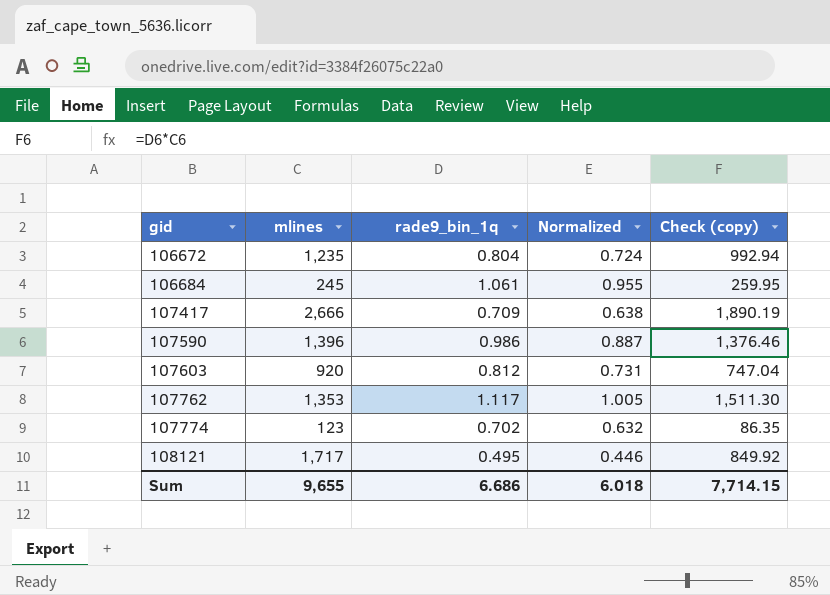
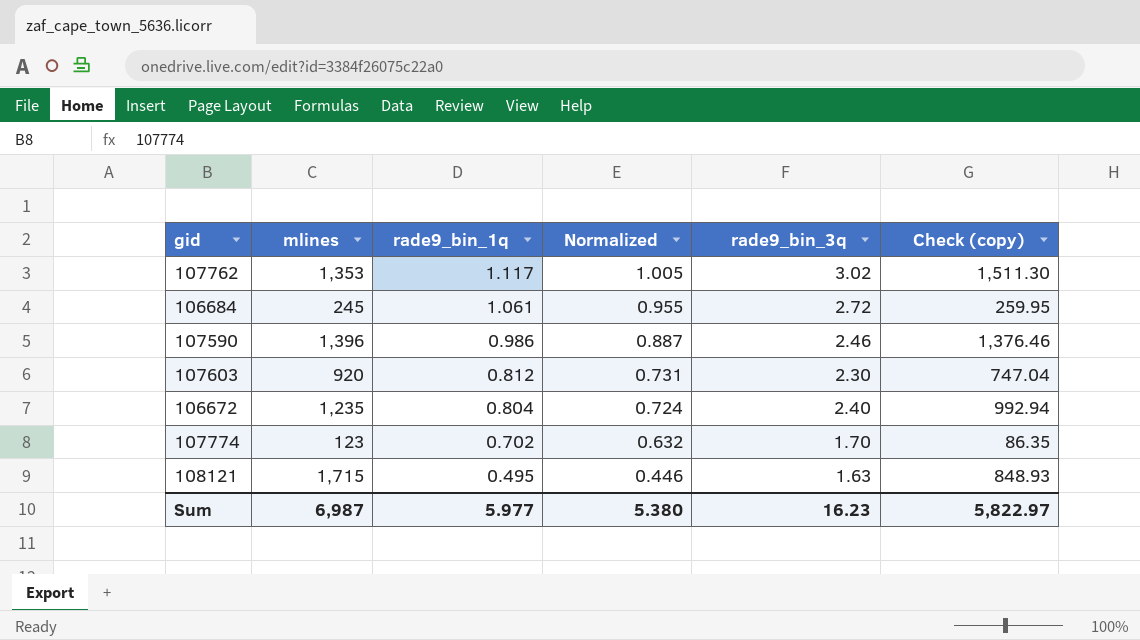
row order: gid ascending -> rade9_bin_1q descending
column rade9_bin_3q | position: none -> 5
row 107417: 2,666 | 0.709 | 0.638 | 1,890.19 -> none
108121 | mlines: 1,717 -> 1,715
108121 | Check (copy): 849.92 -> 848.93
Sum | mlines: 9,655 -> 6,987
Sum | rade9_bin_1q: 6.686 -> 5.977
Sum | Normalized: 6.018 -> 5.380
Sum | Check (copy): 7,714.15 -> 5,822.97

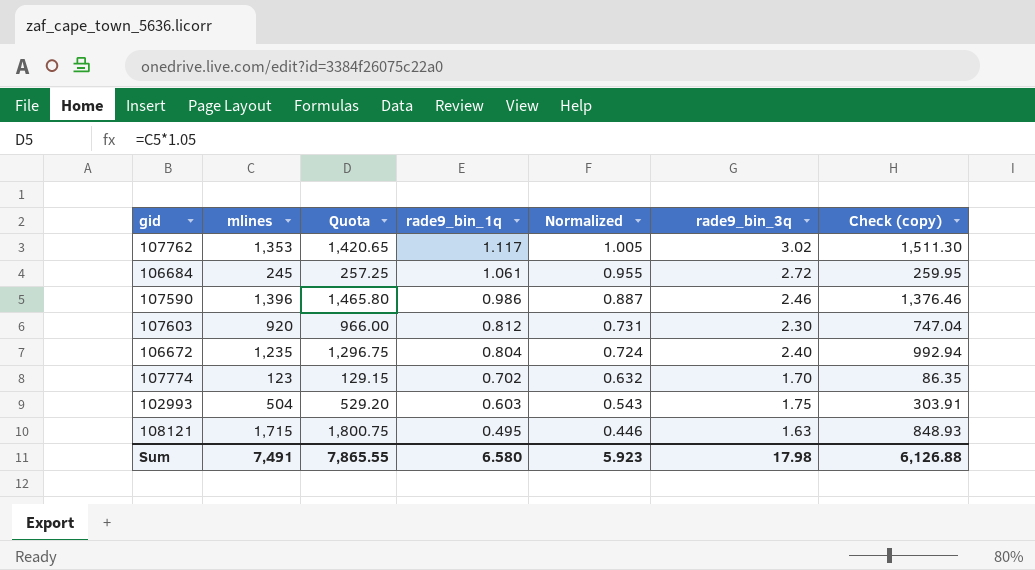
column Quota | formula: none -> [mlines] * 1.05
row 102993: none -> 504 | 529.20 | 0.603 | 0.543 | 1.75 | 303.91
Sum | mlines: 6,987 -> 7,491
Sum | rade9_bin_1q: 5.977 -> 6.580
Sum | Normalized: 5.380 -> 5.923
Sum | rade9_bin_3q: 16.23 -> 17.98
Sum | Check (copy): 5,822.97 -> 6,126.88

